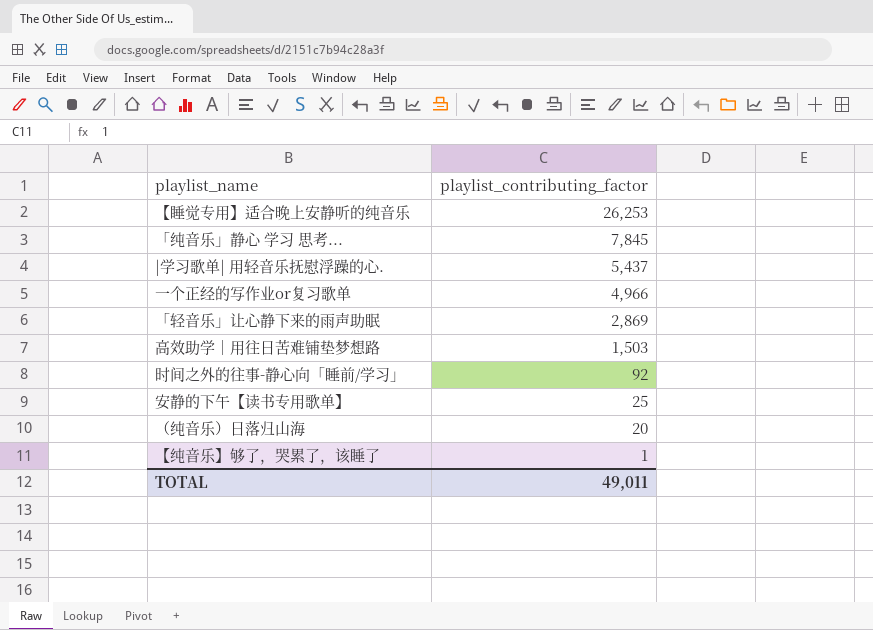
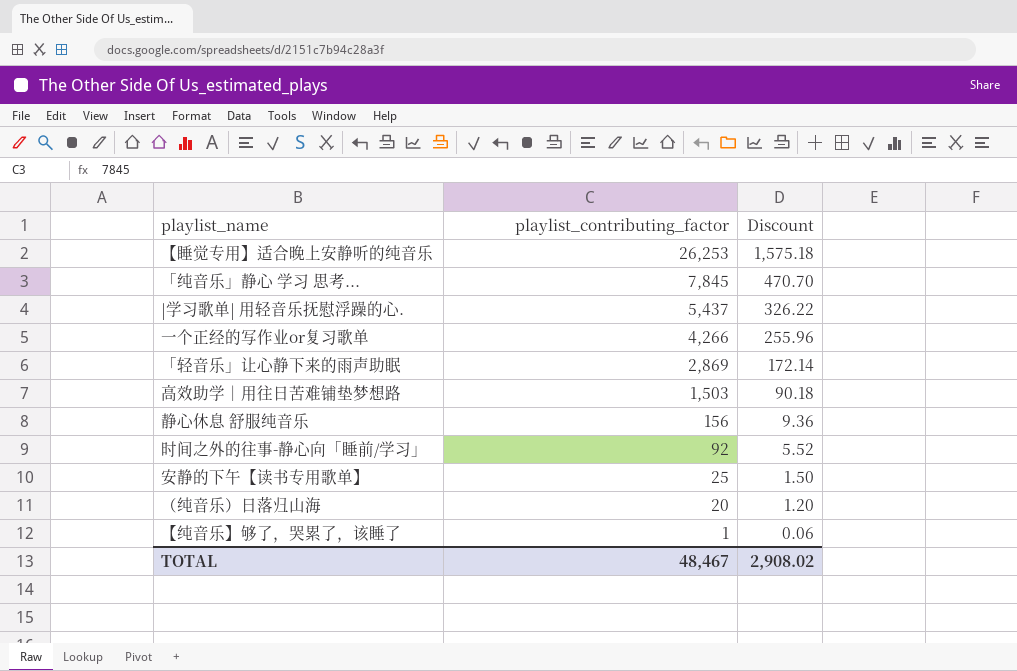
column Discount | formula: none -> [playlist_contributing_factor] * 0.06
一个正经的写作业or复习歌单 | playlist_contributing_factor: 4,966 -> 4,266
row 静心休息 舒服纯音乐: none -> 156 | 9.36
TOTAL | playlist_contributing_factor: 49,011 -> 48,467

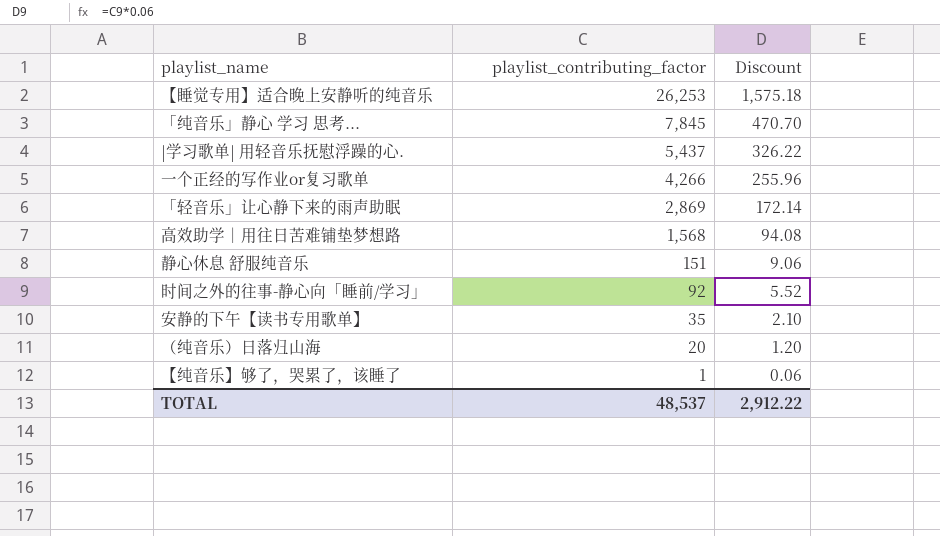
高效助学｜用往日苦难铺垫梦想路 | playlist_contributing_factor: 1,503 -> 1,568
高效助学｜用往日苦难铺垫梦想路 | Discount: 90.18 -> 94.08
静心休息 舒服纯音乐 | playlist_contributing_factor: 156 -> 151
静心休息 舒服纯音乐 | Discount: 9.36 -> 9.06
安静的下午【读书专用歌单】 | playlist_contributing_factor: 25 -> 35
安静的下午【读书专用歌单】 | Discount: 1.50 -> 2.10
TOTAL | playlist_contributing_factor: 48,467 -> 48,537
TOTAL | Discount: 2,908.02 -> 2,912.22

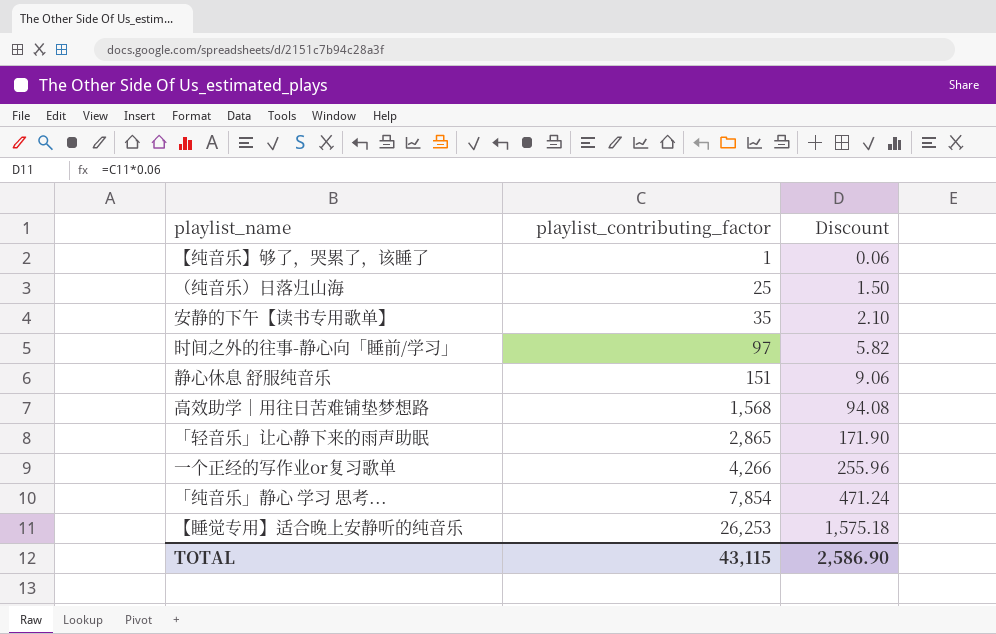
row order: playlist_contributing_factor descending -> playlist_contributing_factor ascending
row |学习歌单| 用轻音乐抚慰浮躁的心.: 5,437 | 326.22 -> none
（纯音乐）日落归山海 | playlist_contributing_factor: 20 -> 25
（纯音乐）日落归山海 | Discount: 1.20 -> 1.50
时间之外的往事-静心向「睡前/学习」 | playlist_contributing_factor: 92 -> 97
时间之外的往事-静心向「睡前/学习」 | Discount: 5.52 -> 5.82
「轻音乐」让心静下来的雨声助眠 | playlist_contributing_factor: 2,869 -> 2,865
「轻音乐」让心静下来的雨声助眠 | Discount: 172.14 -> 171.90
「纯音乐」静心 学习 思考... | playlist_contributing_factor: 7,845 -> 7,854
「纯音乐」静心 学习 思考... | Discount: 470.70 -> 471.24
TOTAL | playlist_contributing_factor: 48,537 -> 43,115
TOTAL | Discount: 2,912.22 -> 2,586.90

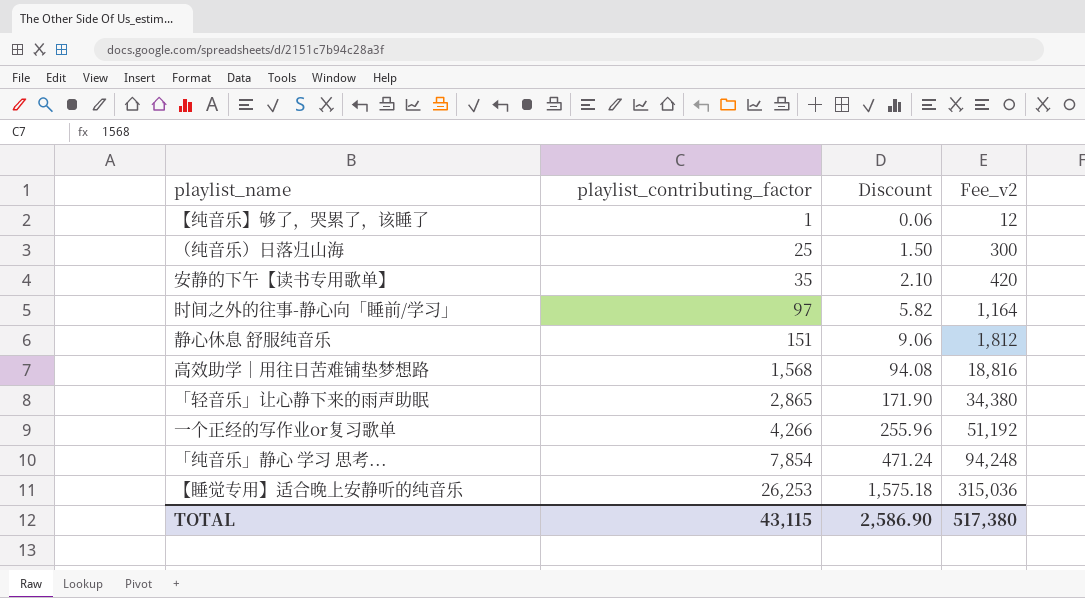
column Fee_v2 | formula: none -> [playlist_contributing_factor] * 12

